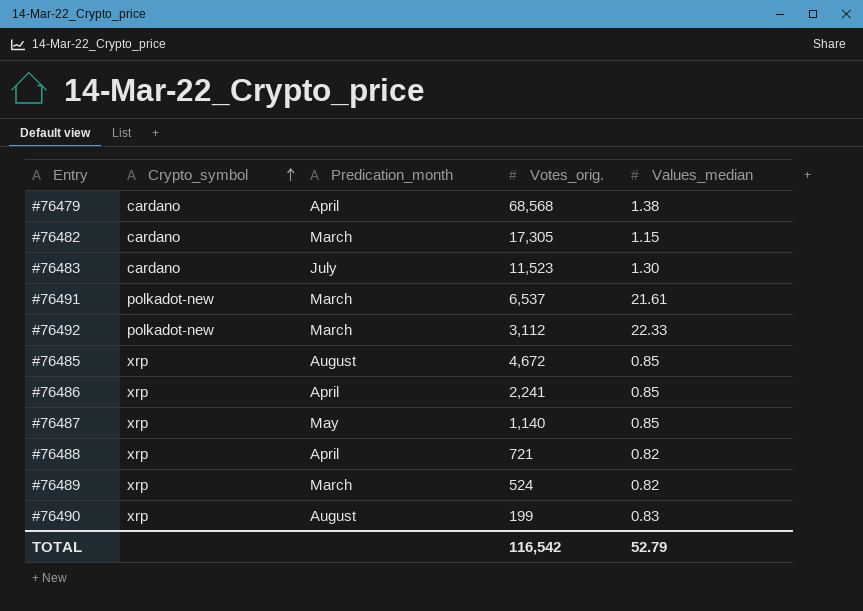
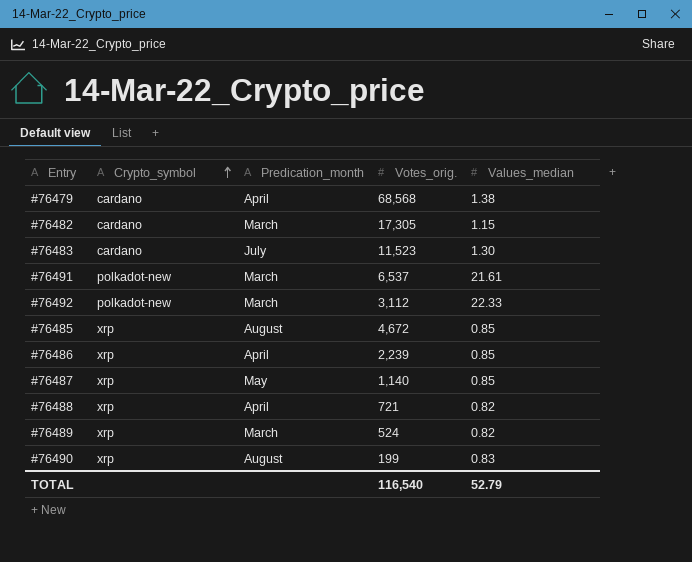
#76486 | Votes_orig.: 2,241 -> 2,239
TOTAL | Votes_orig.: 116,542 -> 116,540

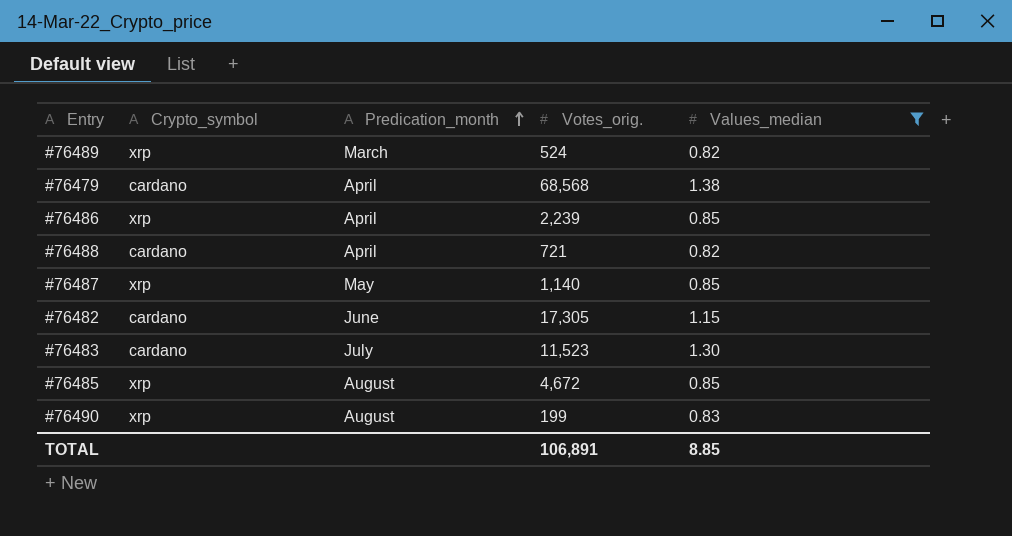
filter: none -> Values_median <= 1.38
row order: Crypto_symbol ascending -> Predication_month ascending
#76488 | Crypto_symbol: xrp -> cardano
#76482 | Predication_month: March -> June
TOTAL | Votes_orig.: 116,540 -> 106,891
TOTAL | Values_median: 52.79 -> 8.85

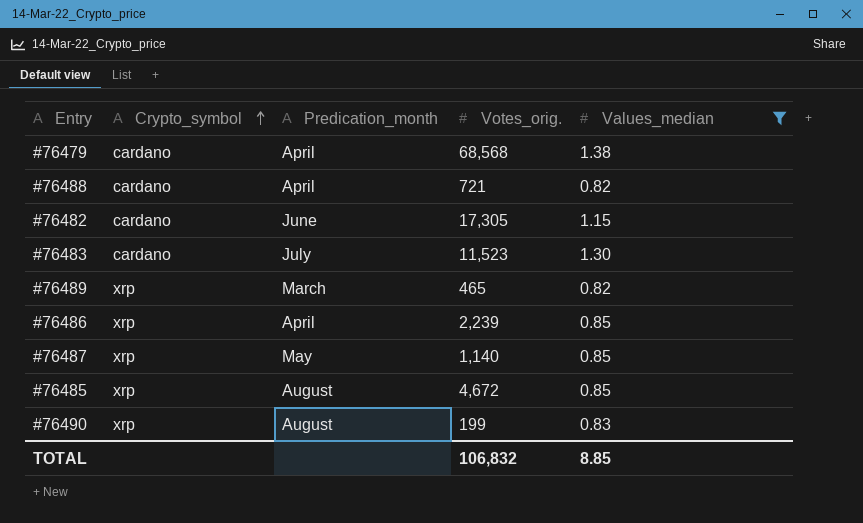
row order: Predication_month ascending -> Crypto_symbol ascending
#76489 | Votes_orig.: 524 -> 465
TOTAL | Votes_orig.: 106,891 -> 106,832

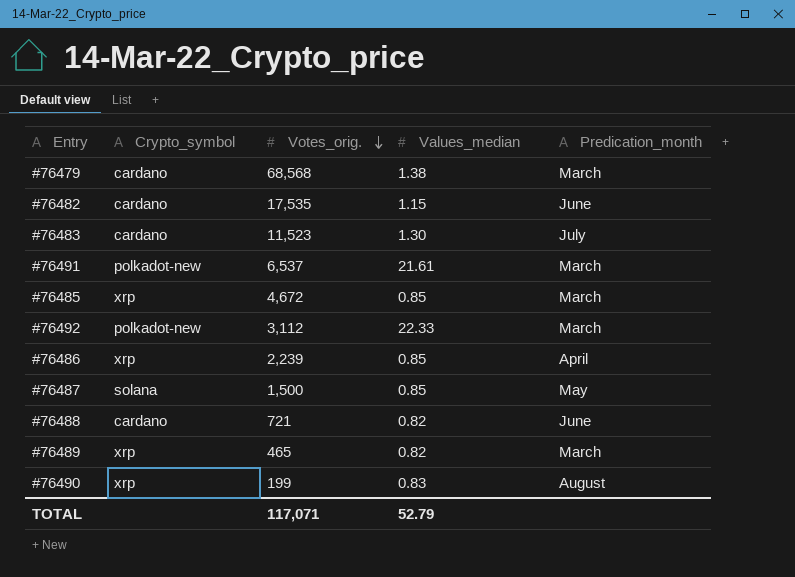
filter: Values_median <= 1.38 -> none
row order: Crypto_symbol ascending -> Votes_orig. descending
column Predication_month | position: 3 -> 5
#76479 | Predication_month: April -> March
#76482 | Votes_orig.: 17,305 -> 17,535
#76485 | Predication_month: August -> March
#76487 | Crypto_symbol: xrp -> solana
#76487 | Votes_orig.: 1,140 -> 1,500
#76488 | Predication_month: April -> June
TOTAL | Votes_orig.: 106,832 -> 117,071
TOTAL | Values_median: 8.85 -> 52.79

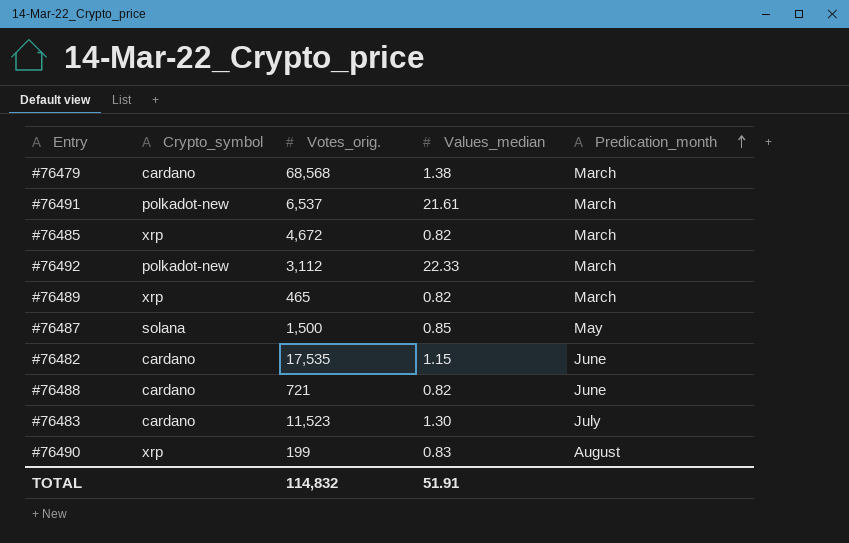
row order: Votes_orig. descending -> Predication_month ascending
row #76486: xrp | 2,239 | 0.85 | April -> none
#76485 | Values_median: 0.85 -> 0.82
TOTAL | Votes_orig.: 117,071 -> 114,832
TOTAL | Values_median: 52.79 -> 51.91

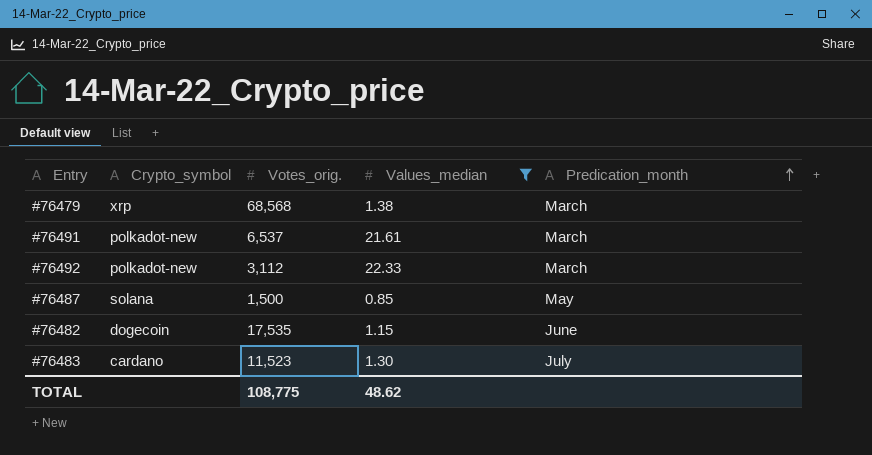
filter: none -> Values_median >= 0.85
#76479 | Crypto_symbol: cardano -> xrp
#76482 | Crypto_symbol: cardano -> dogecoin
TOTAL | Votes_orig.: 114,832 -> 108,775
TOTAL | Values_median: 51.91 -> 48.62

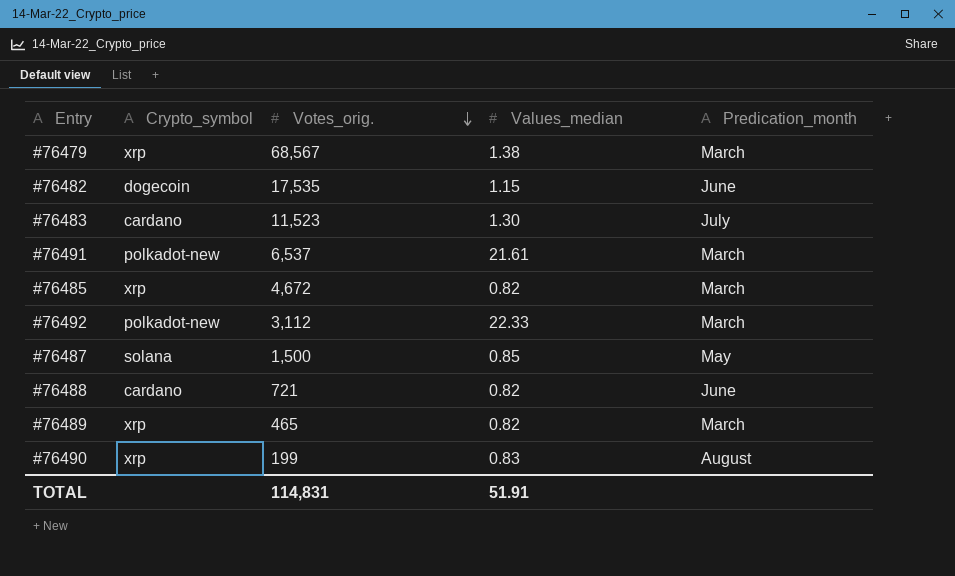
filter: Values_median >= 0.85 -> none
row order: Predication_month ascending -> Votes_orig. descending
#76479 | Votes_orig.: 68,568 -> 68,567
TOTAL | Votes_orig.: 108,775 -> 114,831
TOTAL | Values_median: 48.62 -> 51.91

